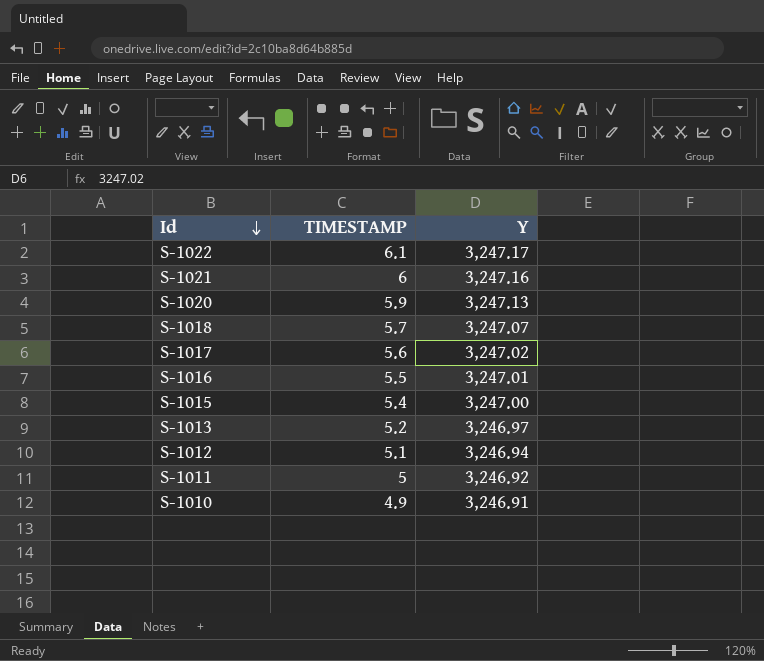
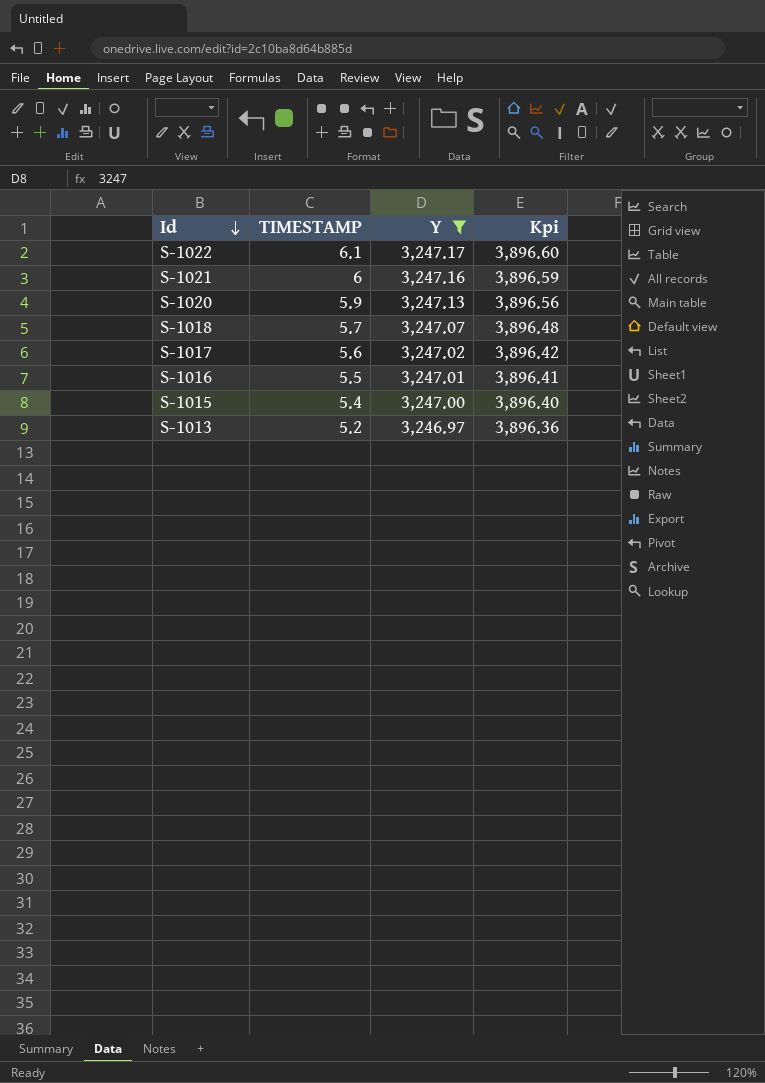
filter: none -> Y >= 3,246.97
column Kpi | formula: none -> [Y] * 1.2

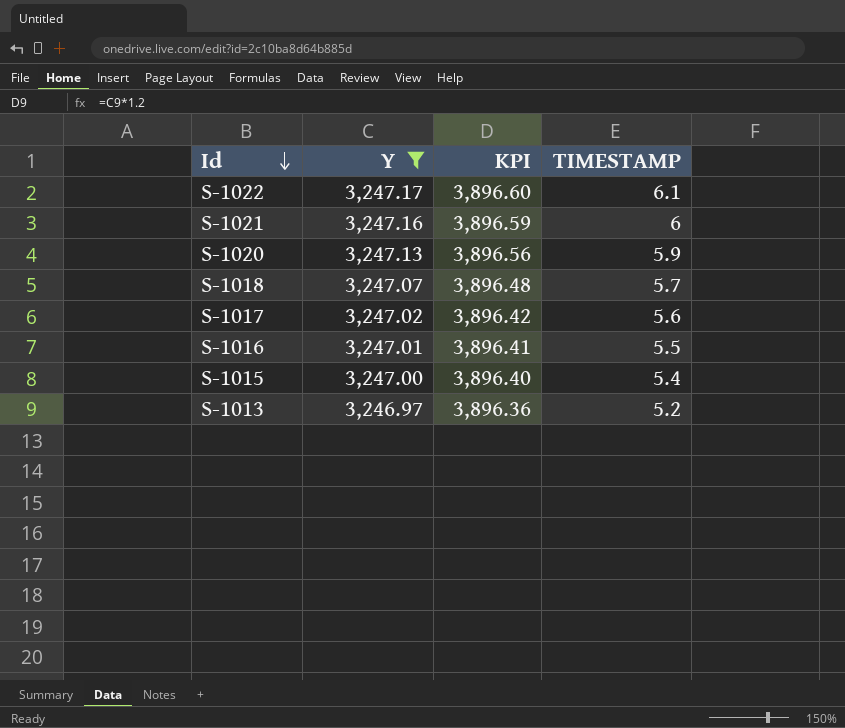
column name: Kpi -> KPI
column TIMESTAMP | position: 2 -> 4

